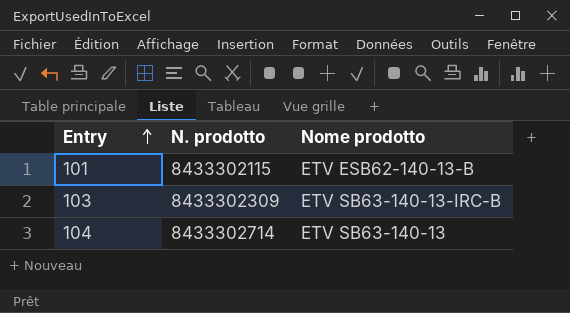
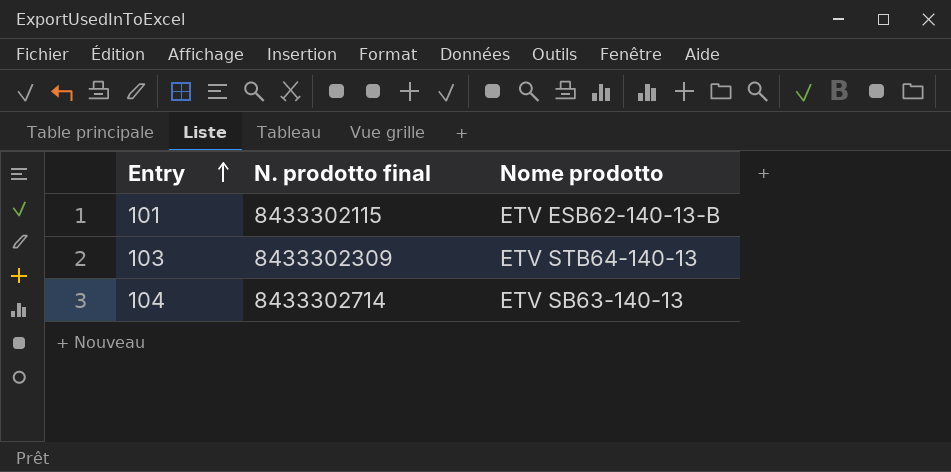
column name: N. prodotto -> N. prodotto final
103 | Nome prodotto: ETV SB63-140-13-IRC-B -> ETV STB64-140-13

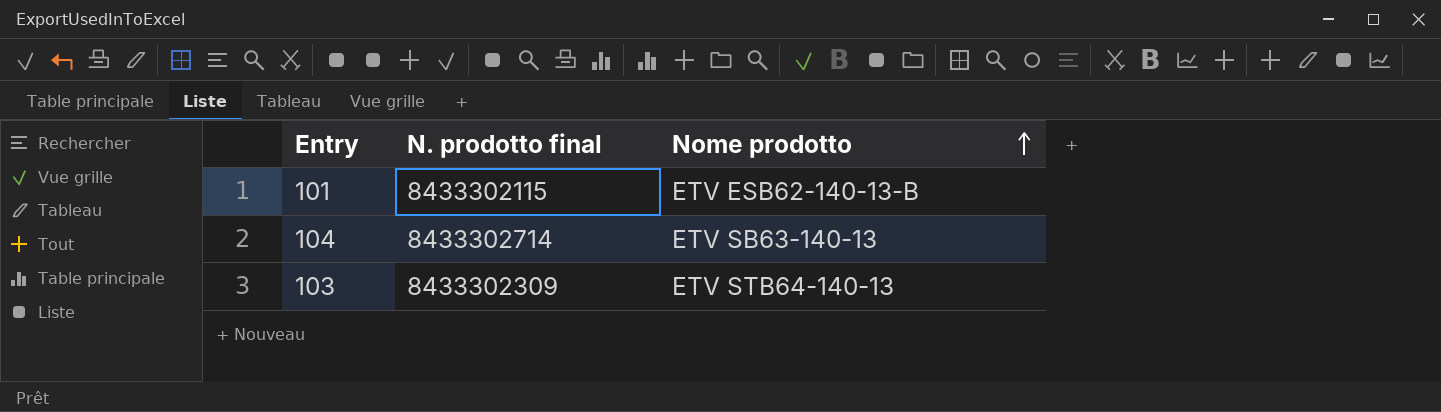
row order: Entry ascending -> Nome prodotto ascending

